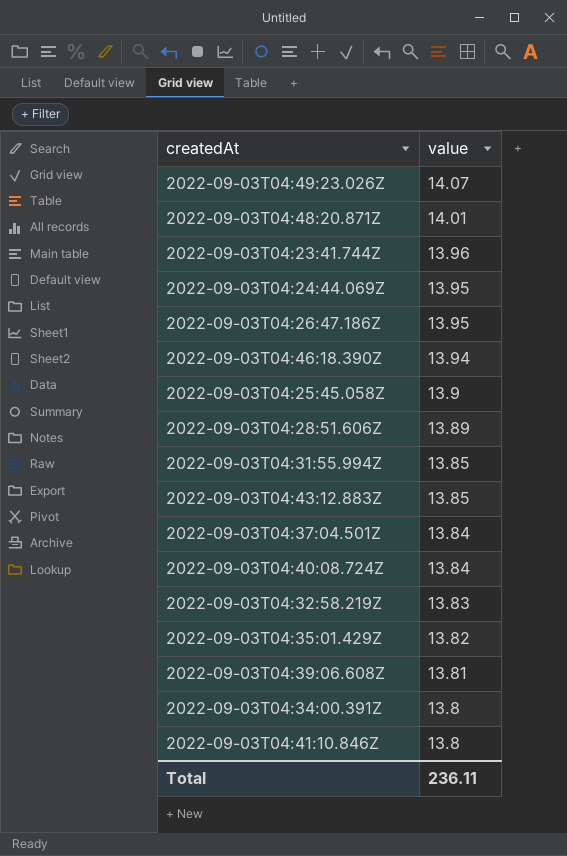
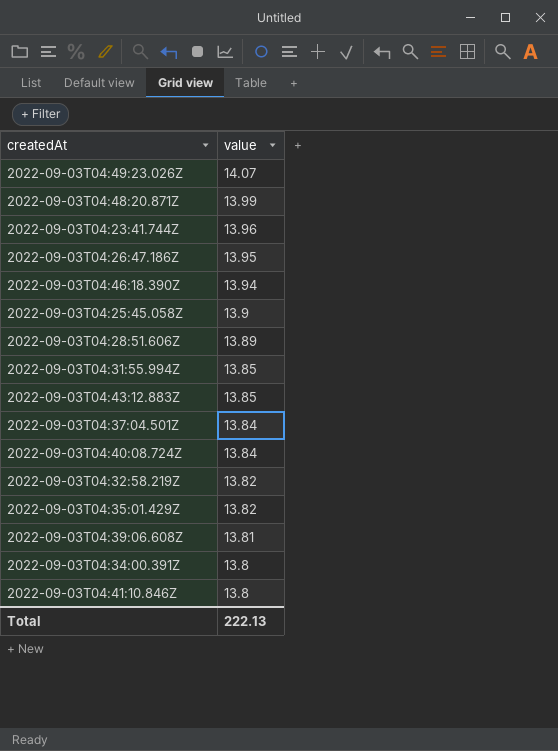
row 2022-09-03T04:24:44.069Z: 13.95 -> none
2022-09-03T04:48:20.871Z | value: 14.01 -> 13.99
2022-09-03T04:32:58.219Z | value: 13.83 -> 13.82
Total | value: 236.11 -> 222.13

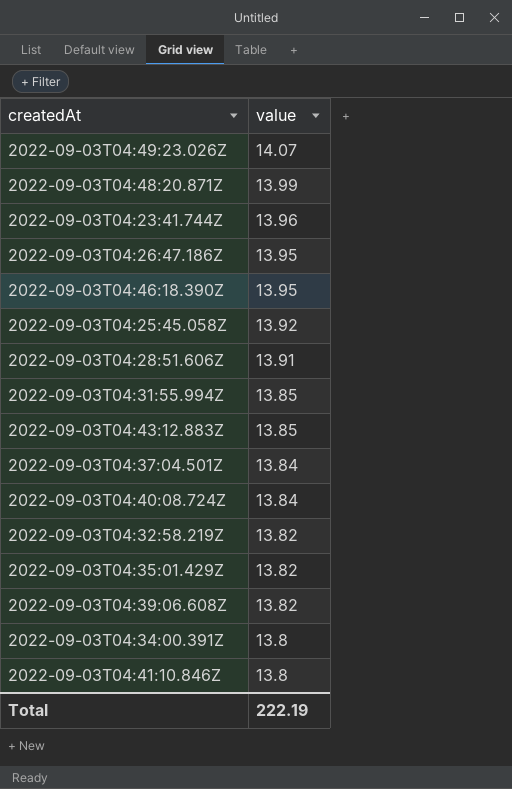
2022-09-03T04:46:18.390Z | value: 13.94 -> 13.95
2022-09-03T04:25:45.058Z | value: 13.9 -> 13.92
2022-09-03T04:28:51.606Z | value: 13.89 -> 13.91
2022-09-03T04:39:06.608Z | value: 13.81 -> 13.82
Total | value: 222.13 -> 222.19

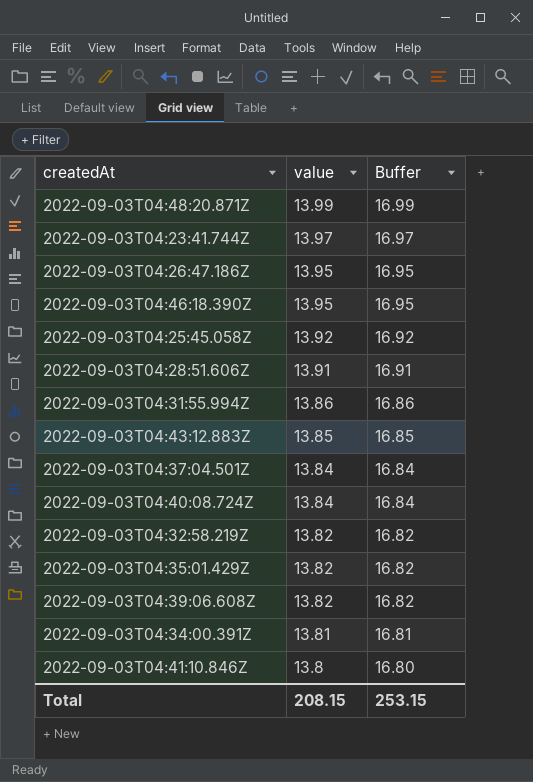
column Buffer | formula: none -> [value] + 3
row 2022-09-03T04:49:23.026Z: 14.07 -> none
2022-09-03T04:23:41.744Z | value: 13.96 -> 13.97
2022-09-03T04:31:55.994Z | value: 13.85 -> 13.86
2022-09-03T04:34:00.391Z | value: 13.8 -> 13.81
Total | value: 222.19 -> 208.15

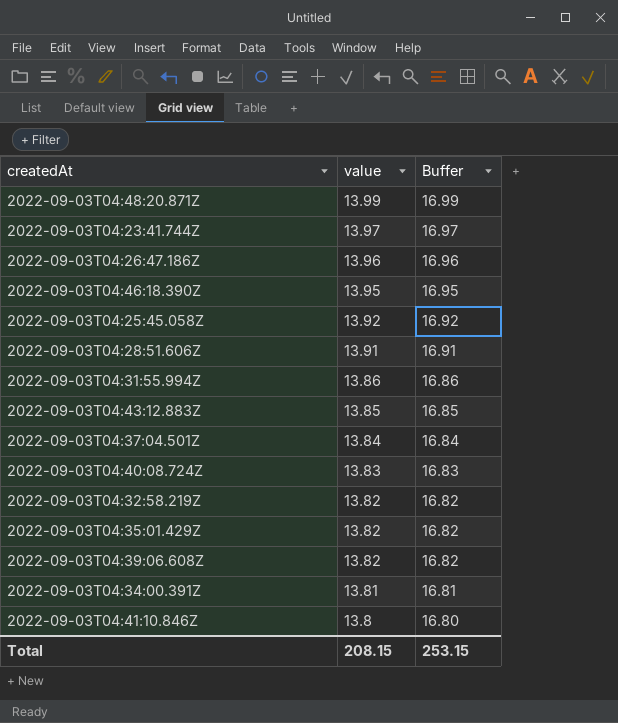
2022-09-03T04:26:47.186Z | value: 13.95 -> 13.96
2022-09-03T04:26:47.186Z | Buffer: 16.95 -> 16.96
2022-09-03T04:40:08.724Z | value: 13.84 -> 13.83
2022-09-03T04:40:08.724Z | Buffer: 16.84 -> 16.83

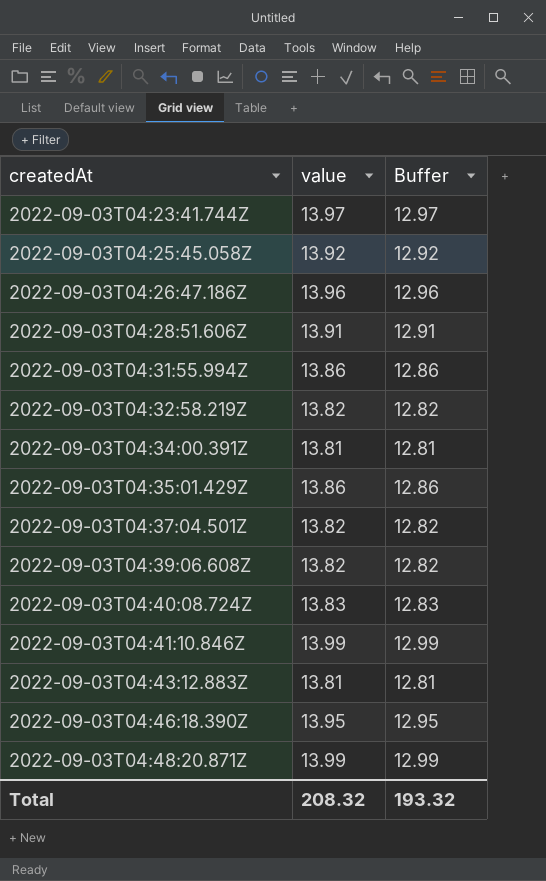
row order: value descending -> createdAt ascending
column Buffer | formula: [value] + 3 -> [value] - 1
2022-09-03T04:35:01.429Z | value: 13.82 -> 13.86
2022-09-03T04:37:04.501Z | value: 13.84 -> 13.82
2022-09-03T04:41:10.846Z | value: 13.8 -> 13.99
2022-09-03T04:43:12.883Z | value: 13.85 -> 13.81
Total | value: 208.15 -> 208.32
Total | Buffer: 253.15 -> 193.32

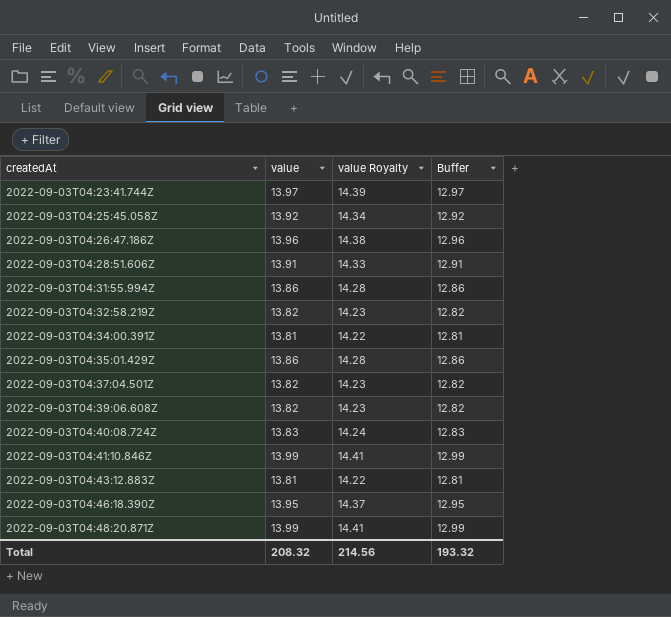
column value Royalty | formula: none -> [value] * 1.03

